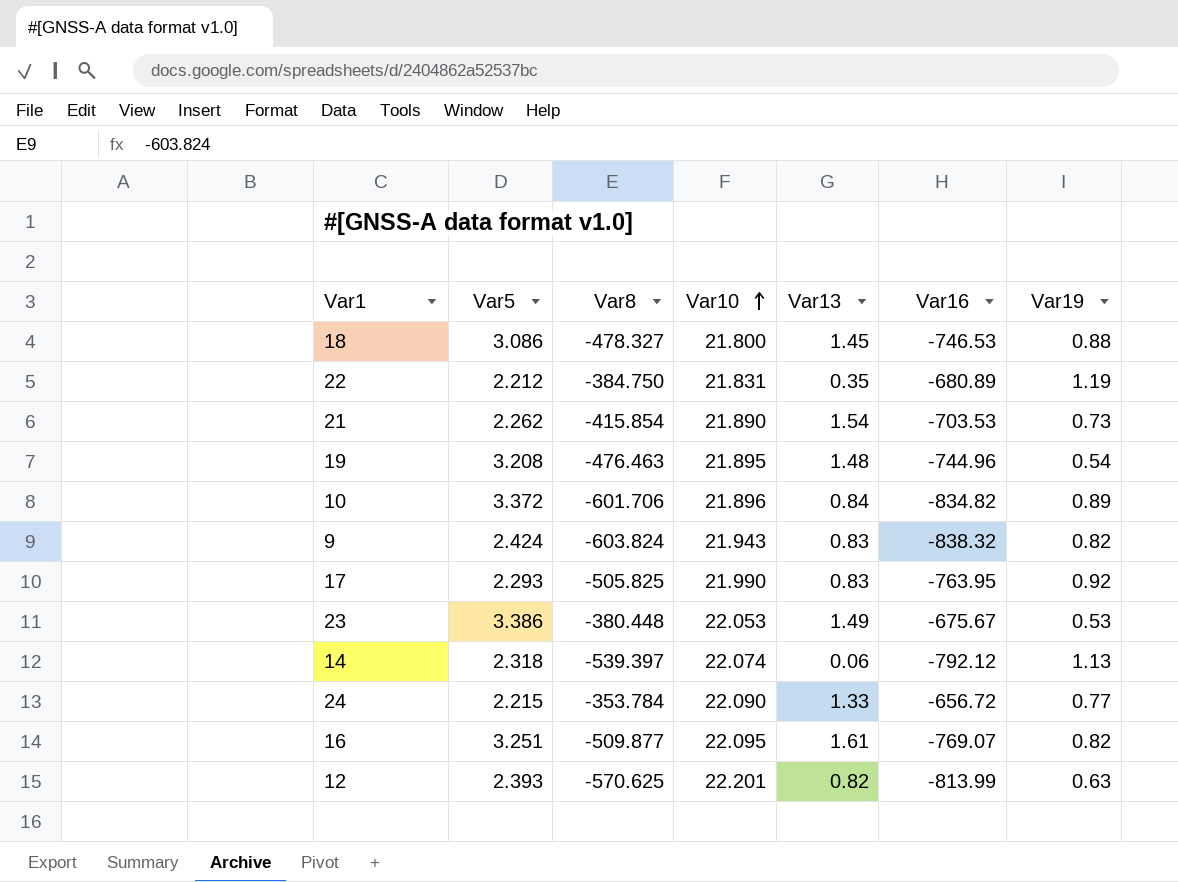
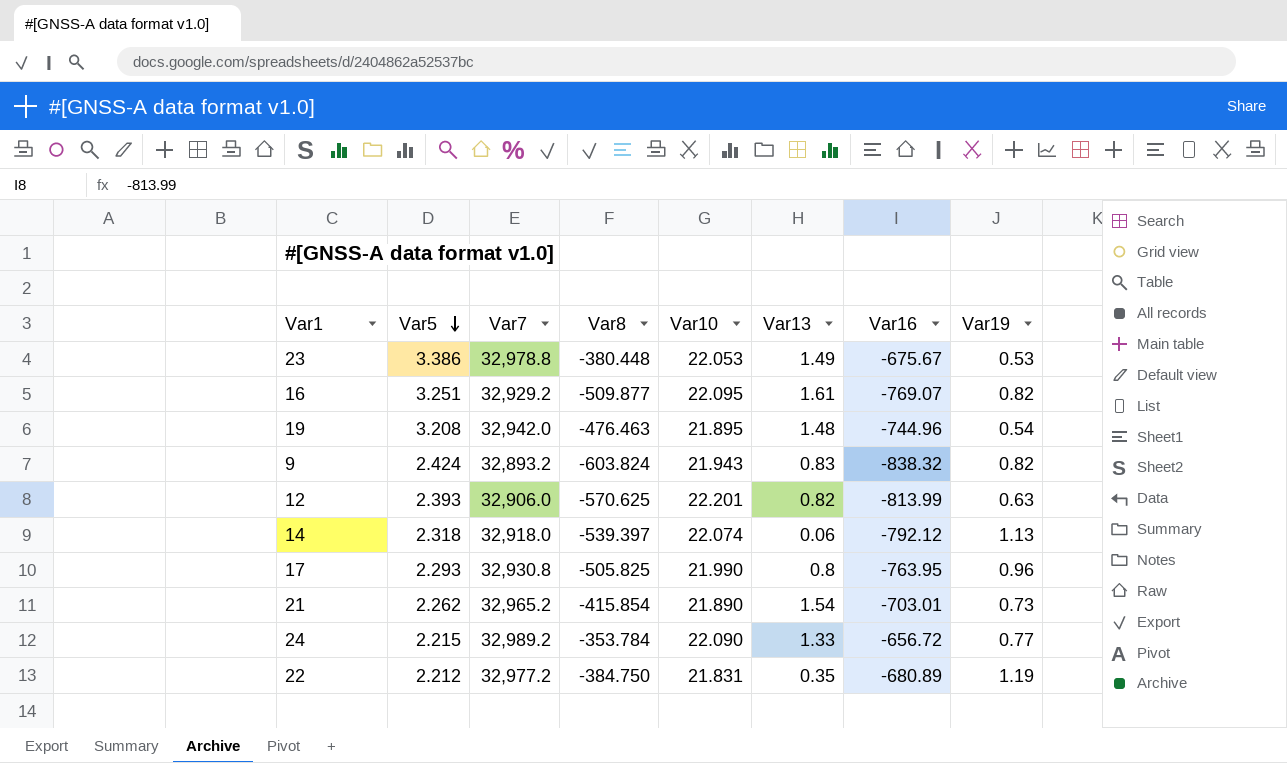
row order: Var10 ascending -> Var5 descending
column Var7 | position: none -> 3
row 18: 3.086 | -478.327 | 21.800 | 1.45 | -746.53 | 0.88 -> none
row 10: 3.372 | -601.706 | 21.896 | 0.84 | -834.82 | 0.89 -> none
17 | Var13: 0.83 -> 0.8
17 | Var19: 0.92 -> 0.96
21 | Var16: -703.53 -> -703.01

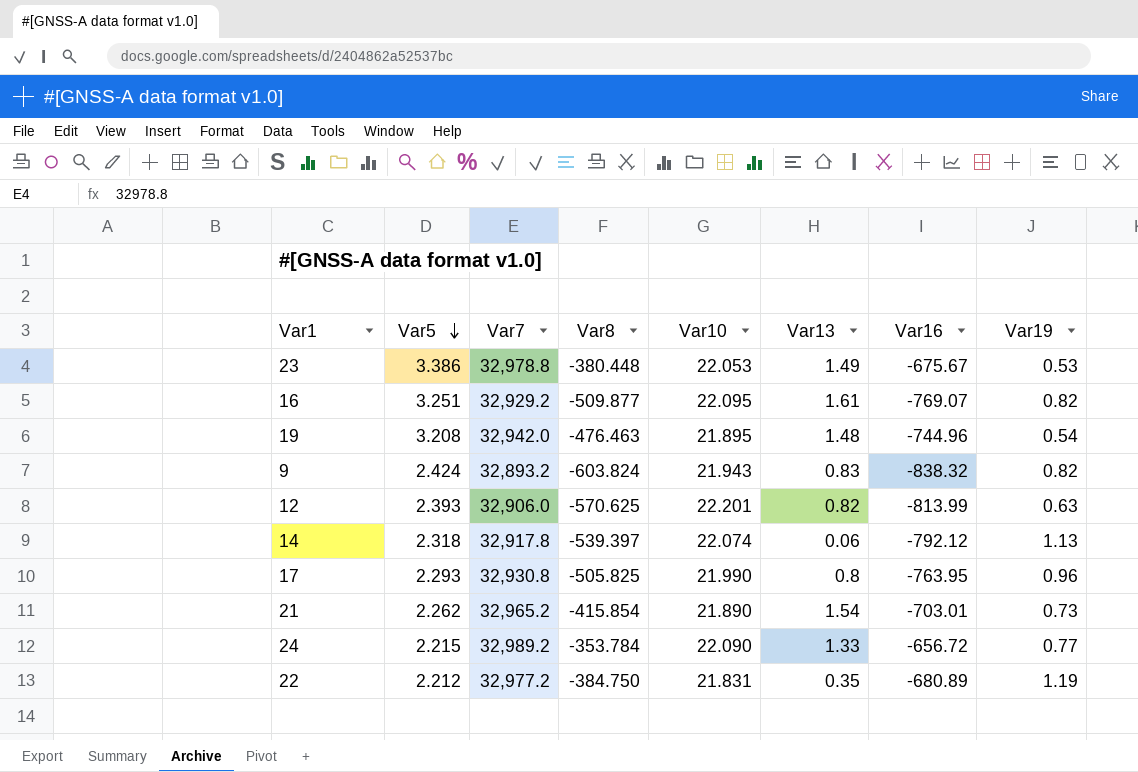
14 | Var7: 32,918.0 -> 32,917.8

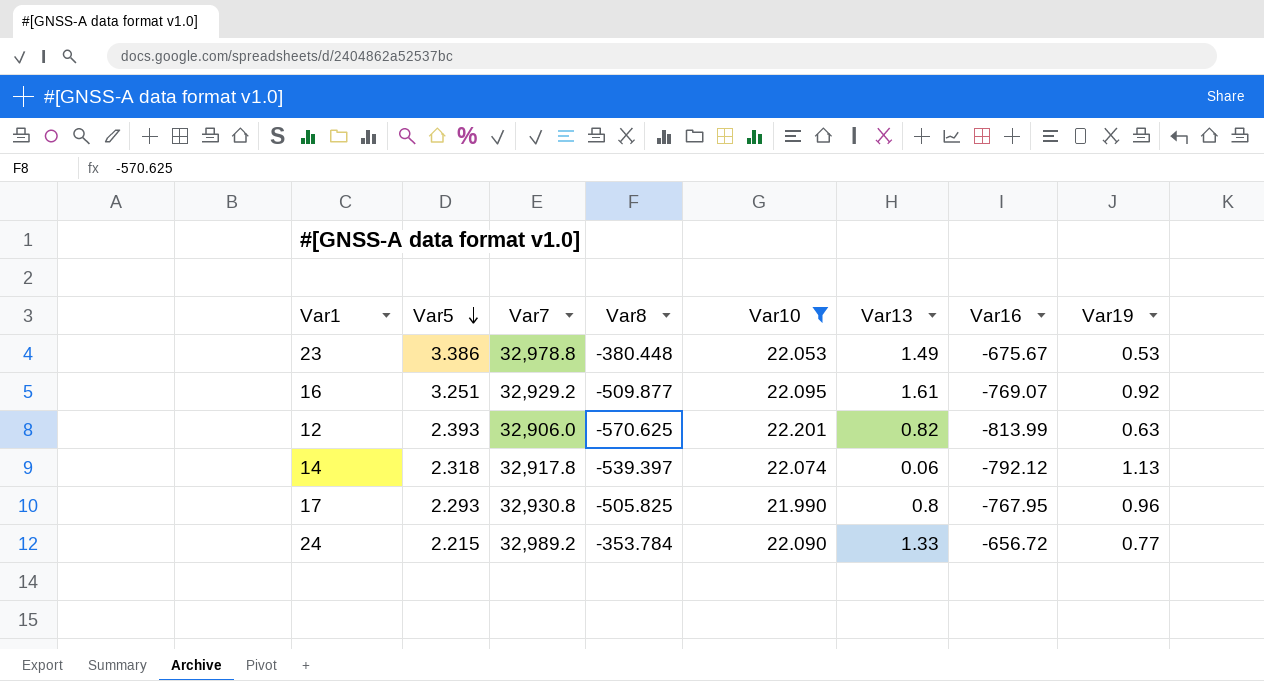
filter: none -> Var10 >= 21.990
16 | Var19: 0.82 -> 0.92
17 | Var16: -763.95 -> -767.95

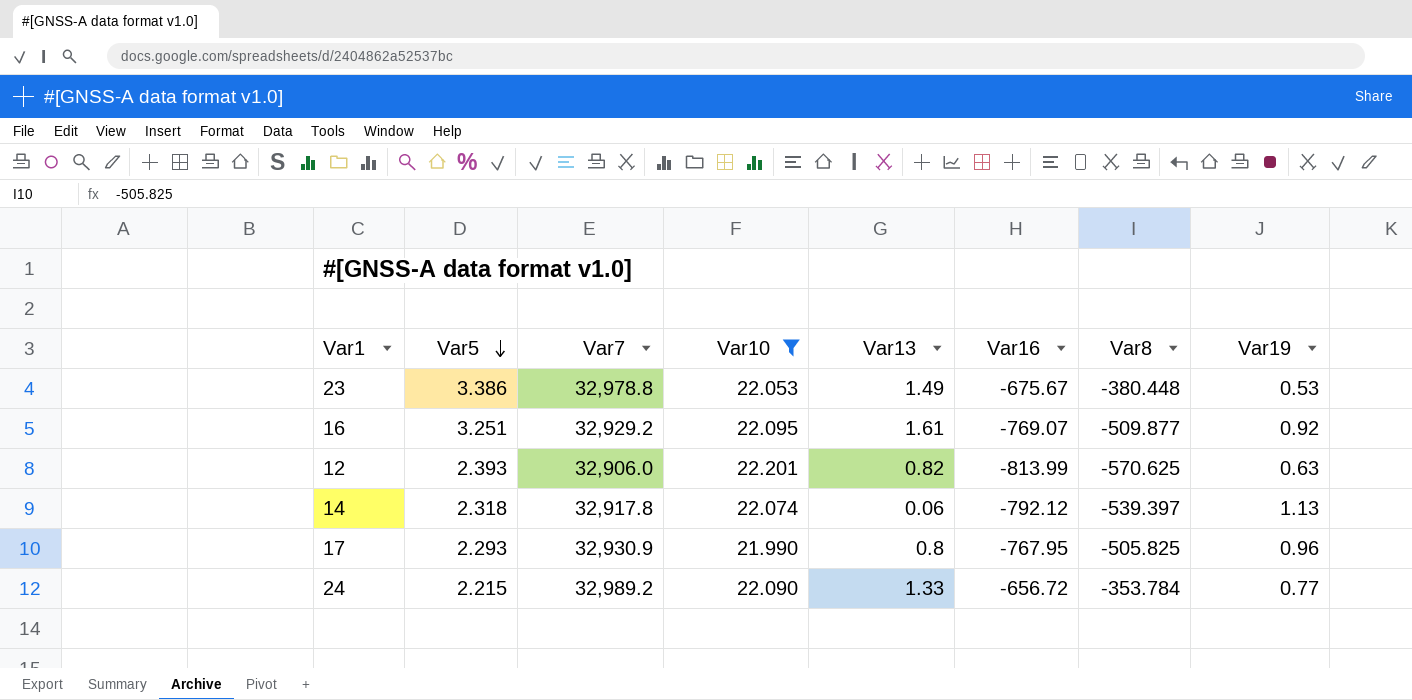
column Var8 | position: 4 -> 7
17 | Var7: 32,930.8 -> 32,930.9

